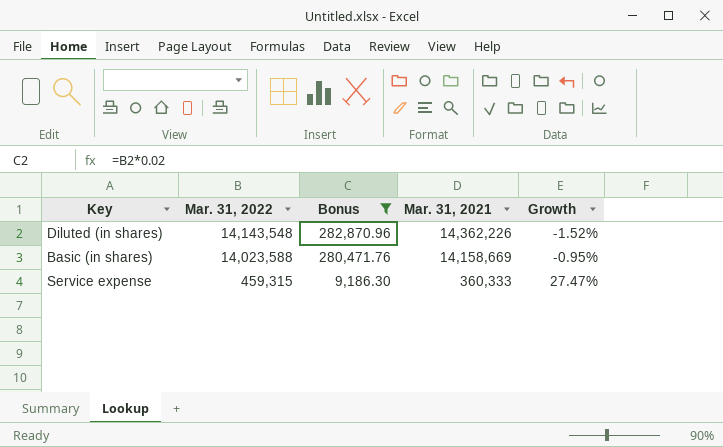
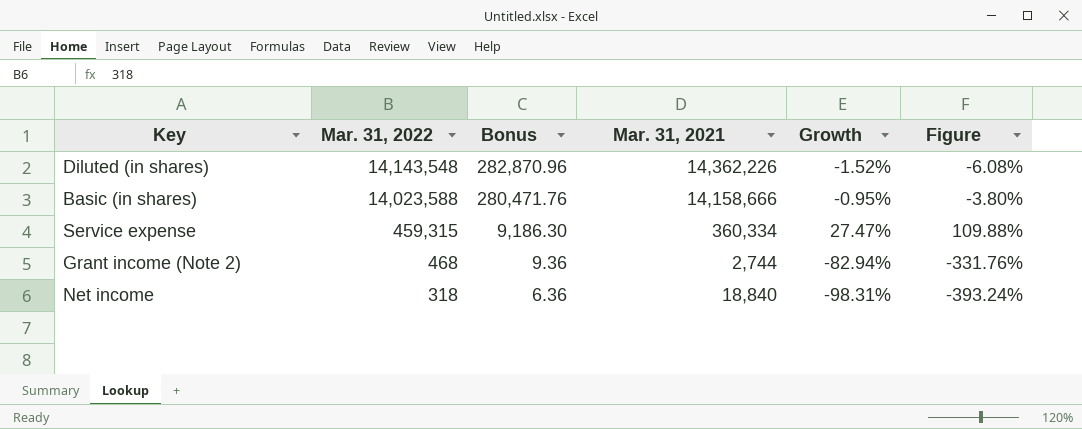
filter: Bonus >= 9,186.30 -> none
column Figure | formula: none -> [Growth] * 4
Basic (in shares) | Mar. 31, 2021: 14,158,669 -> 14,158,666
Service expense | Mar. 31, 2021: 360,333 -> 360,334

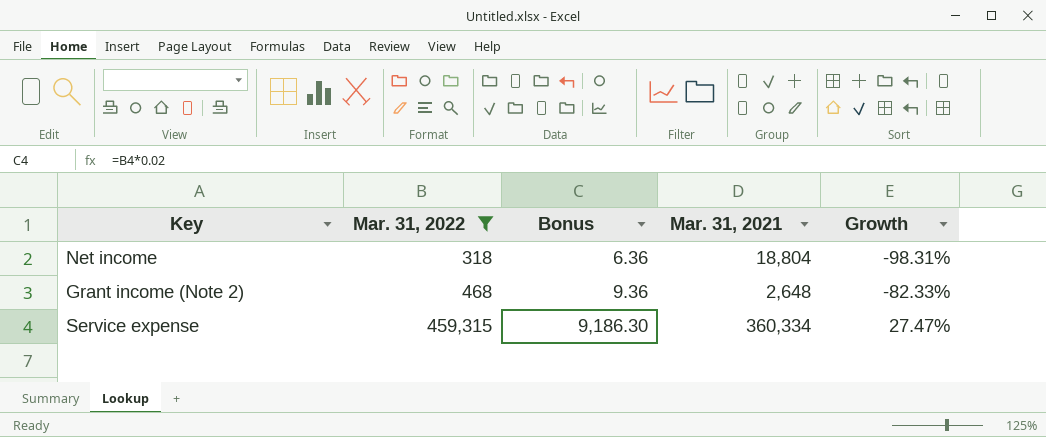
filter: none -> Mar. 31, 2022 <= 459,315
row order: Mar. 31, 2022 descending -> Mar. 31, 2022 ascending
column Figure | formula: [Growth] * 4 -> none
Net income | Mar. 31, 2021: 18,840 -> 18,804
Grant income (Note 2) | Mar. 31, 2021: 2,744 -> 2,648
Grant income (Note 2) | Growth: -82.94% -> -82.33%

